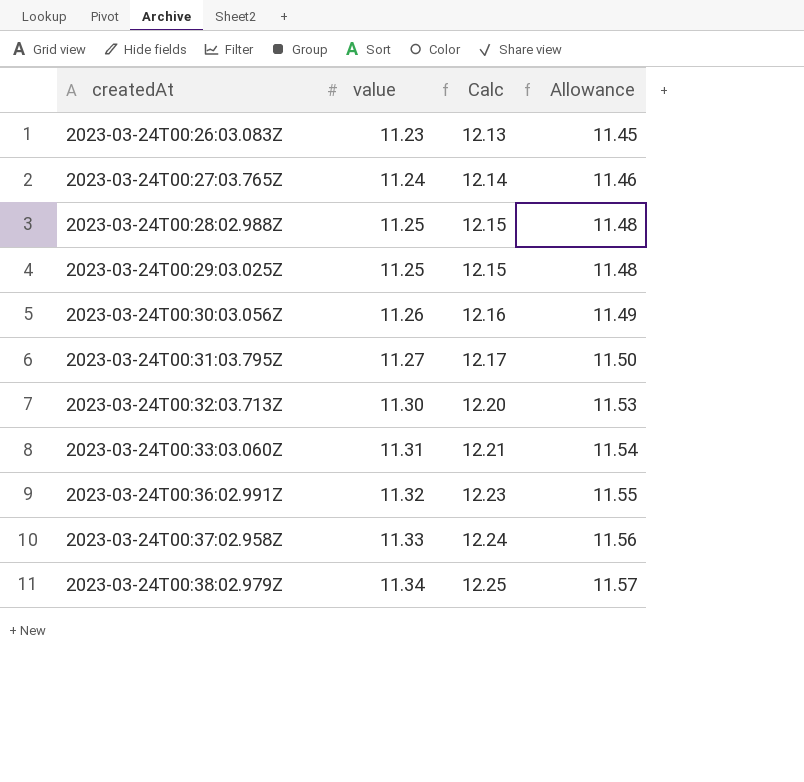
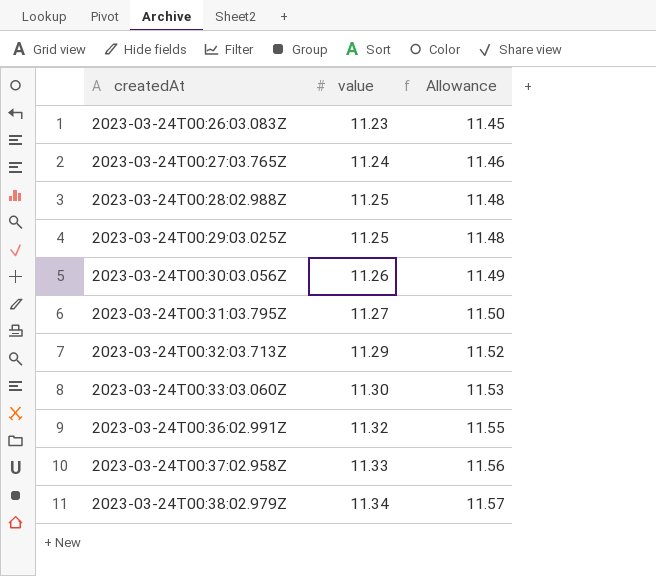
column Calc | formula: [value] * 1.08 -> none
2023-03-24T00:32:03.713Z | value: 11.30 -> 11.29
2023-03-24T00:32:03.713Z | Allowance: 11.53 -> 11.52
2023-03-24T00:33:03.060Z | value: 11.31 -> 11.30
2023-03-24T00:33:03.060Z | Allowance: 11.54 -> 11.53

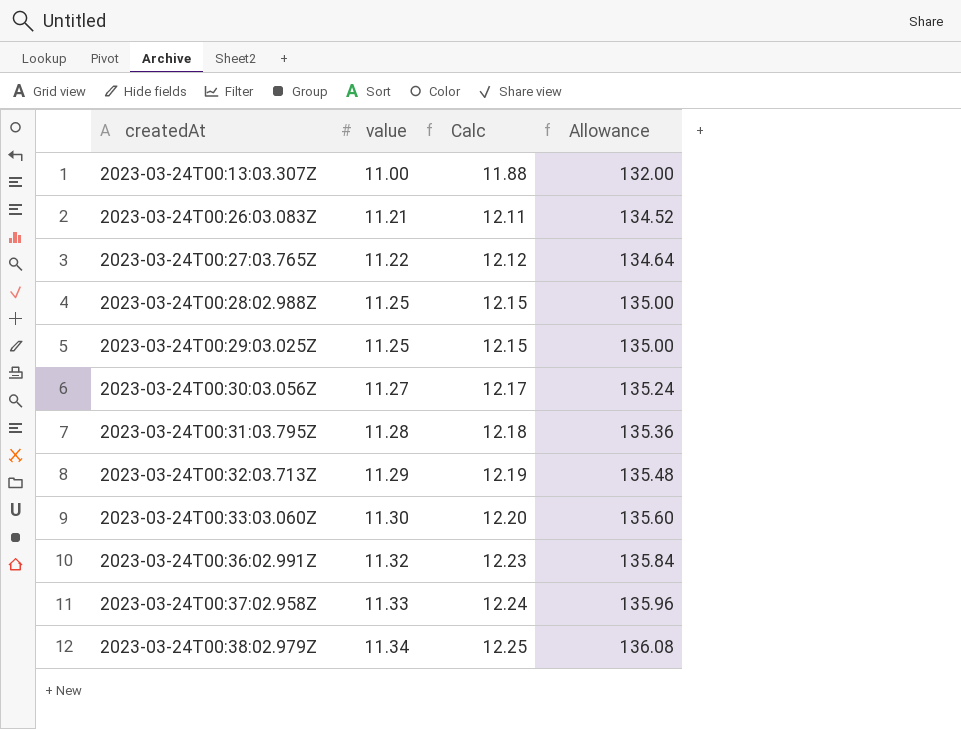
column Calc | formula: none -> [value] * 1.08
column Allowance | formula: [value] * 1.02 -> [value] * 12
row 2023-03-24T00:13:03.307Z: none -> 11.00 | 11.88 | 132.00
2023-03-24T00:26:03.083Z | value: 11.23 -> 11.21
2023-03-24T00:27:03.765Z | value: 11.24 -> 11.22
2023-03-24T00:30:03.056Z | value: 11.26 -> 11.27
2023-03-24T00:31:03.795Z | value: 11.27 -> 11.28

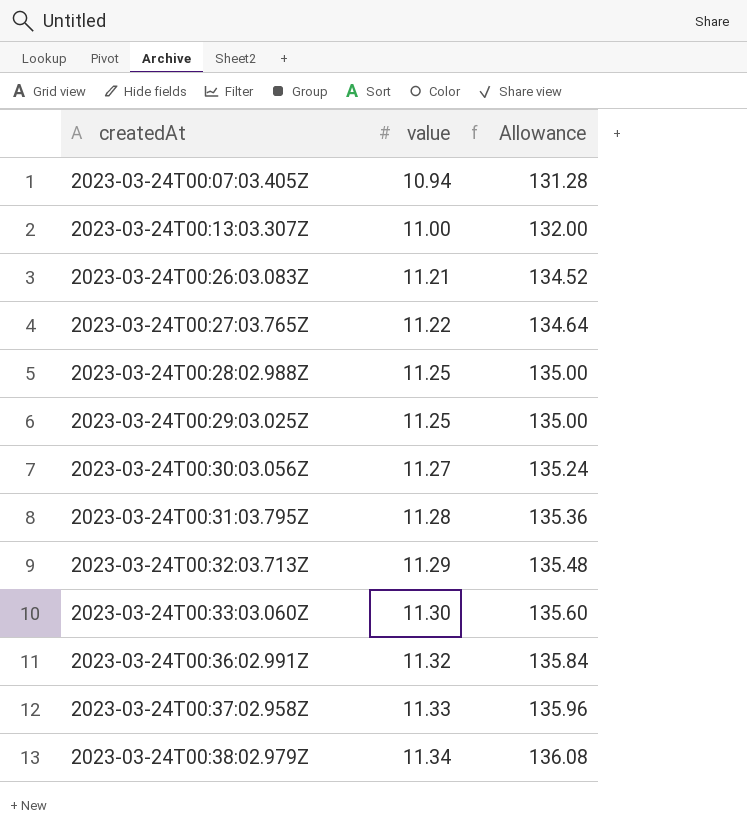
column Calc | formula: [value] * 1.08 -> none
row 2023-03-24T00:07:03.405Z: none -> 10.94 | 131.28

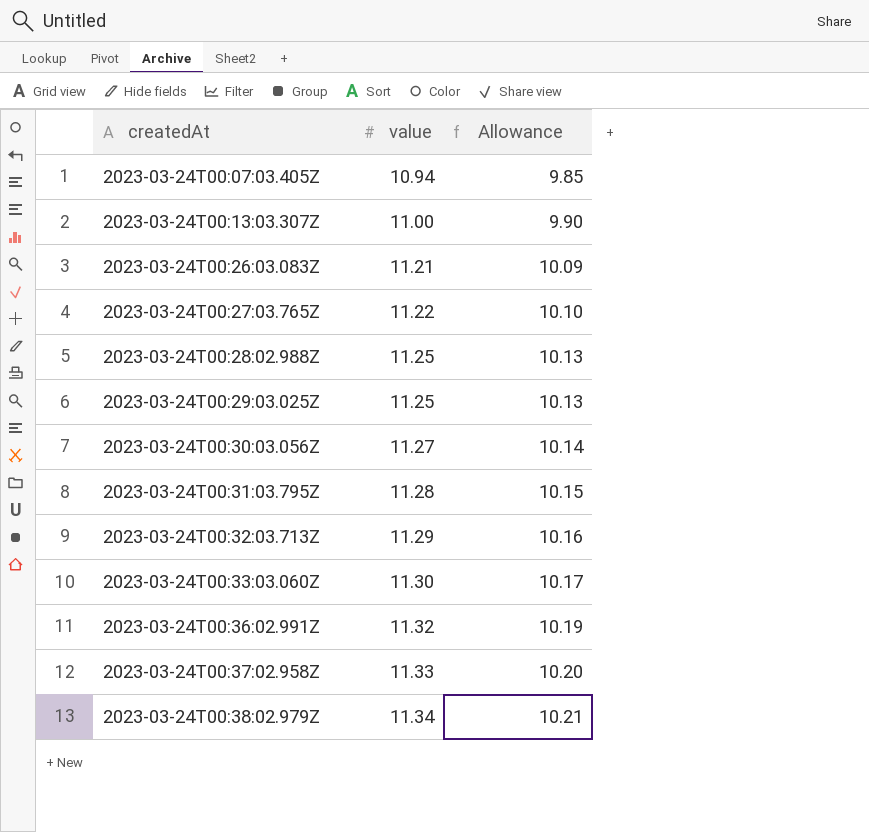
column Allowance | formula: [value] * 12 -> [value] * 0.9

